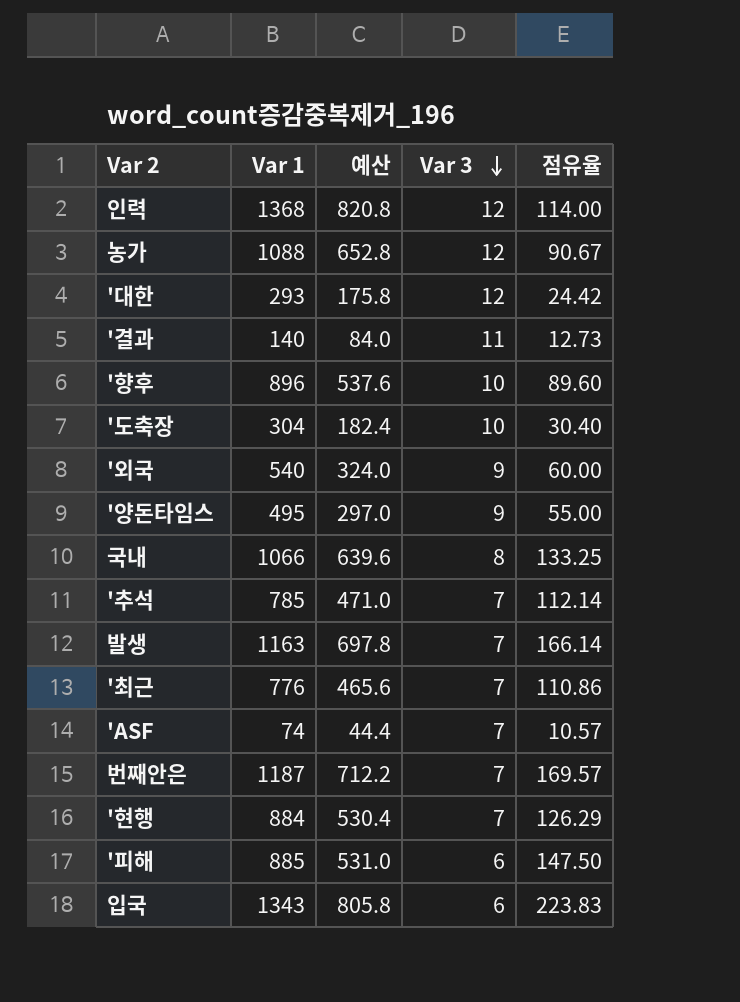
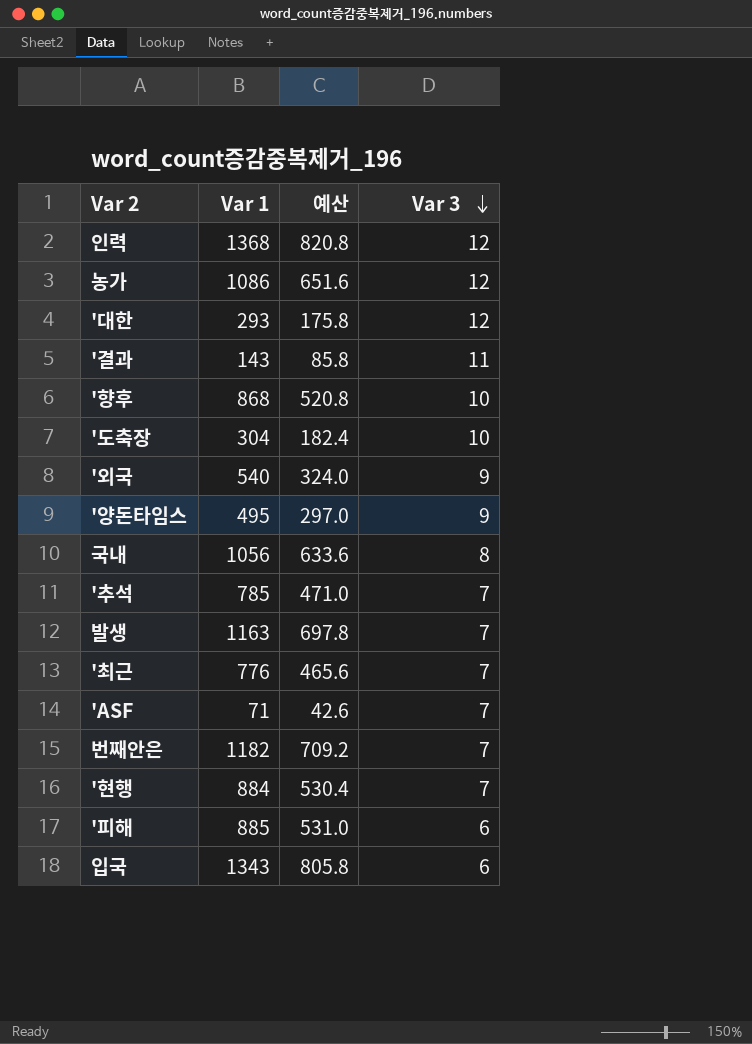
column 점유율 | formula: [Var 1] / [Var 3] -> none
농가 | Var 1: 1088 -> 1086
농가 | 예산: 652.8 -> 651.6
'결과 | Var 1: 140 -> 143
'결과 | 예산: 84.0 -> 85.8
'향후 | Var 1: 896 -> 868
'향후 | 예산: 537.6 -> 520.8
국내 | Var 1: 1066 -> 1056
국내 | 예산: 639.6 -> 633.6
'ASF | Var 1: 74 -> 71
'ASF | 예산: 44.4 -> 42.6
번째안은 | Var 1: 1187 -> 1182
번째안은 | 예산: 712.2 -> 709.2

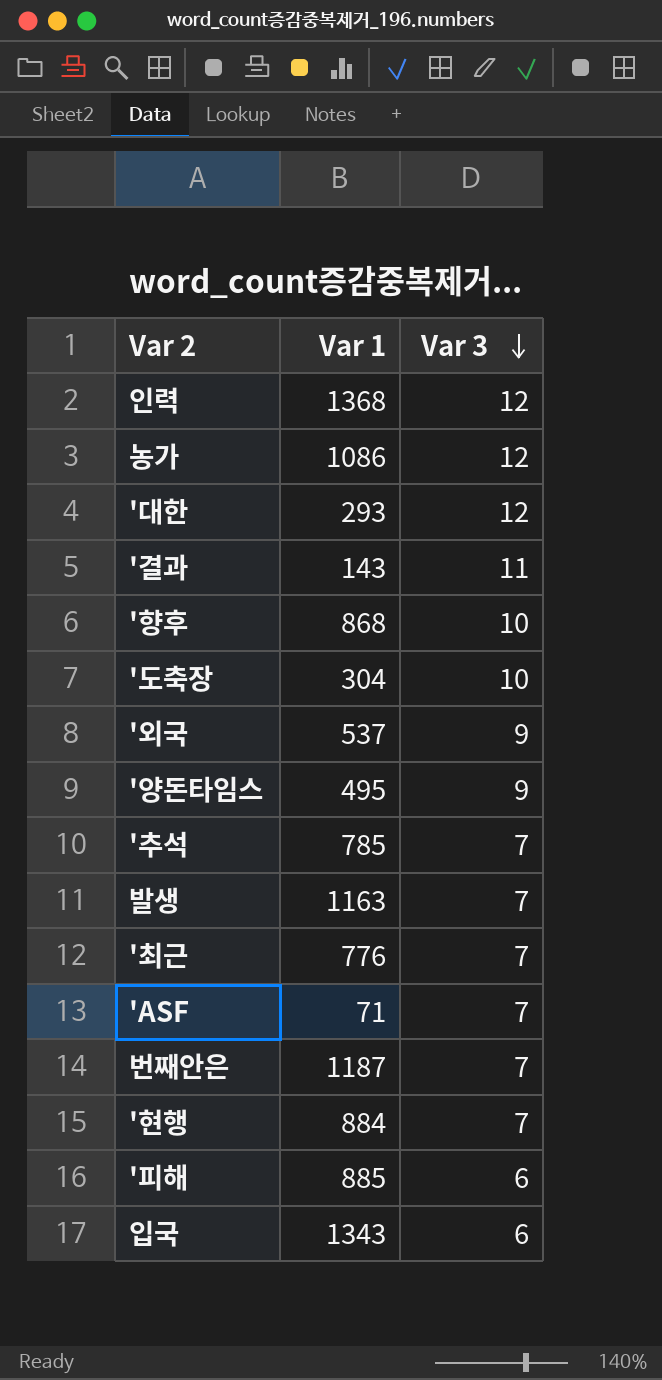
column 예산 | formula: [Var 1] * 0.6 -> none
row 국내: 1056 | 633.6 | 8 -> none
'외국 | Var 1: 540 -> 537
번째안은 | Var 1: 1182 -> 1187

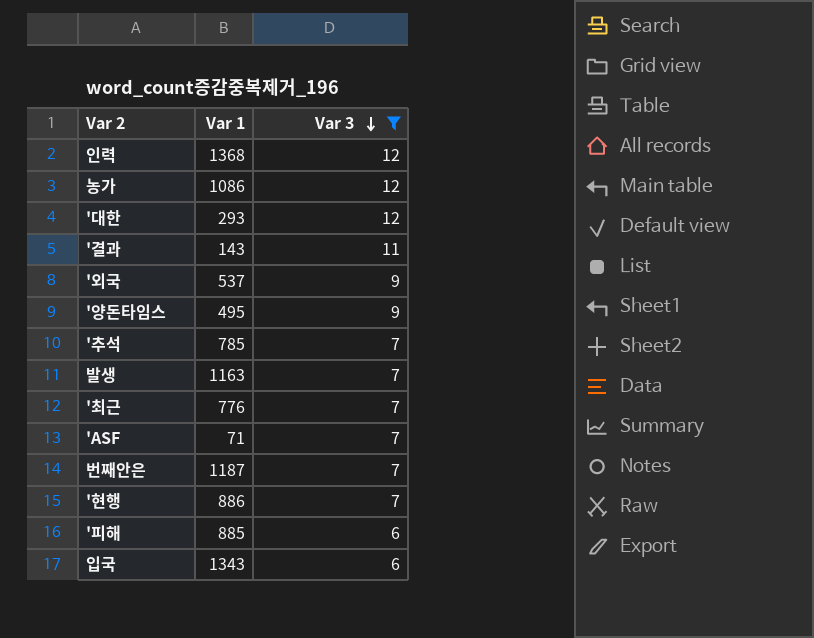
filter: none -> Var 3 != 10
'현행 | Var 1: 884 -> 886

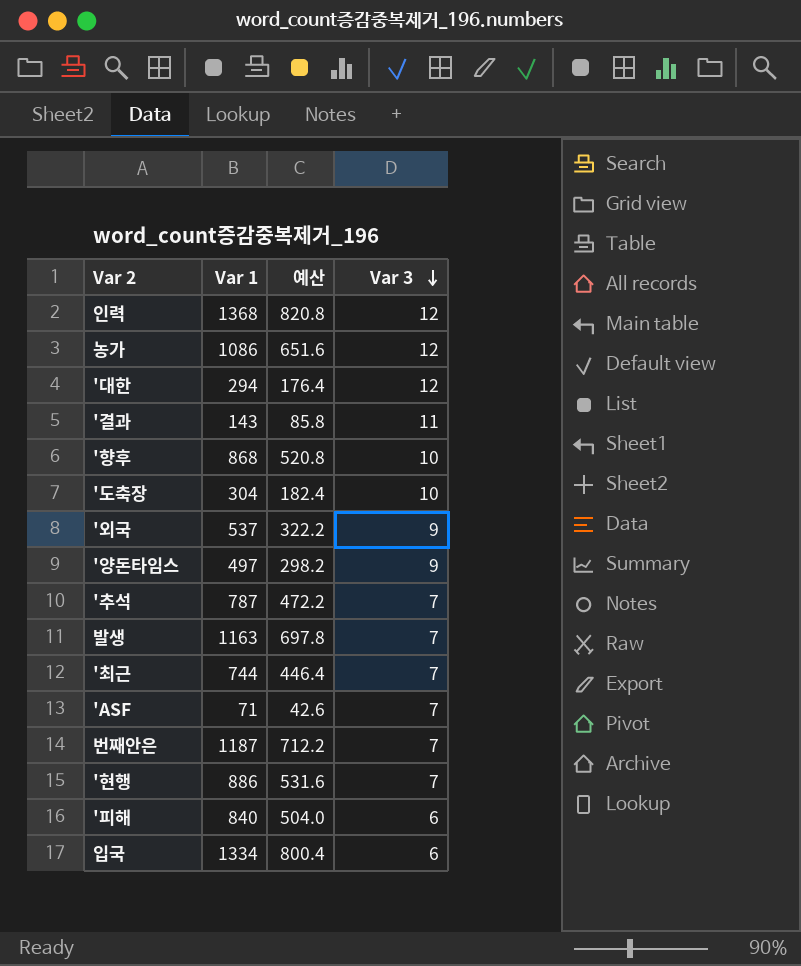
filter: Var 3 != 10 -> none
column 예산 | formula: none -> [Var 1] * 0.6
'대한 | Var 1: 293 -> 294
'양돈타임스 | Var 1: 495 -> 497
'추석 | Var 1: 785 -> 787
'최근 | Var 1: 776 -> 744
'피해 | Var 1: 885 -> 840
입국 | Var 1: 1343 -> 1334

